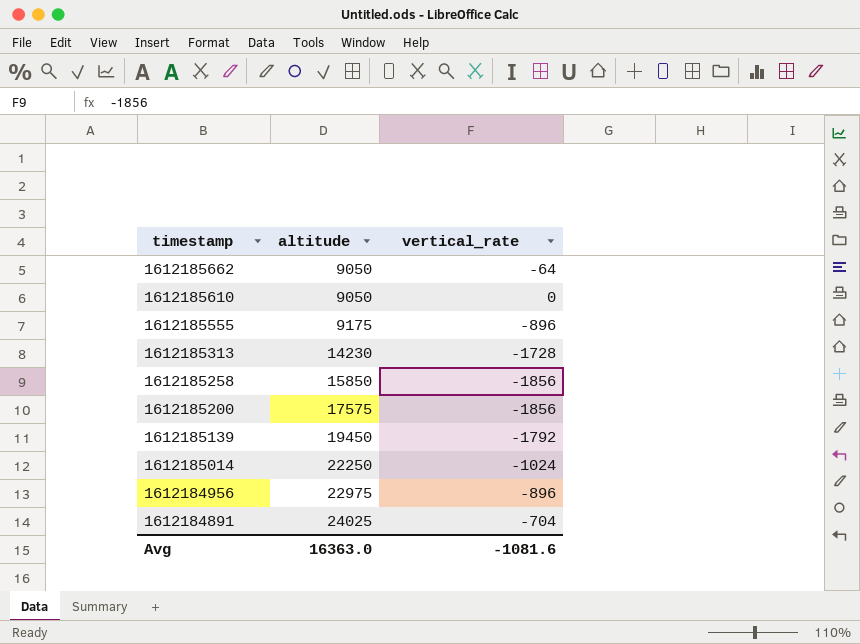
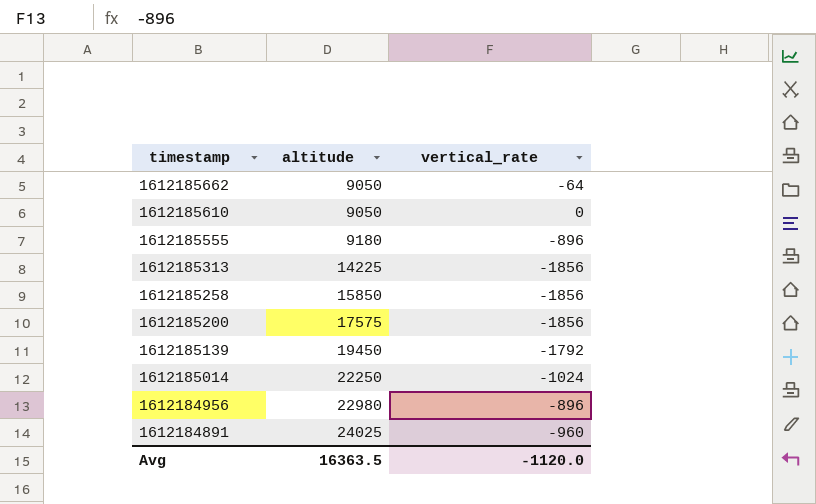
1612185555 | altitude: 9175 -> 9180
1612185313 | altitude: 14230 -> 14225
1612185313 | vertical_rate: -1728 -> -1856
1612184956 | altitude: 22975 -> 22980
1612184891 | vertical_rate: -704 -> -960
Avg | altitude: 16363.0 -> 16363.5
Avg | vertical_rate: -1081.6 -> -1120.0

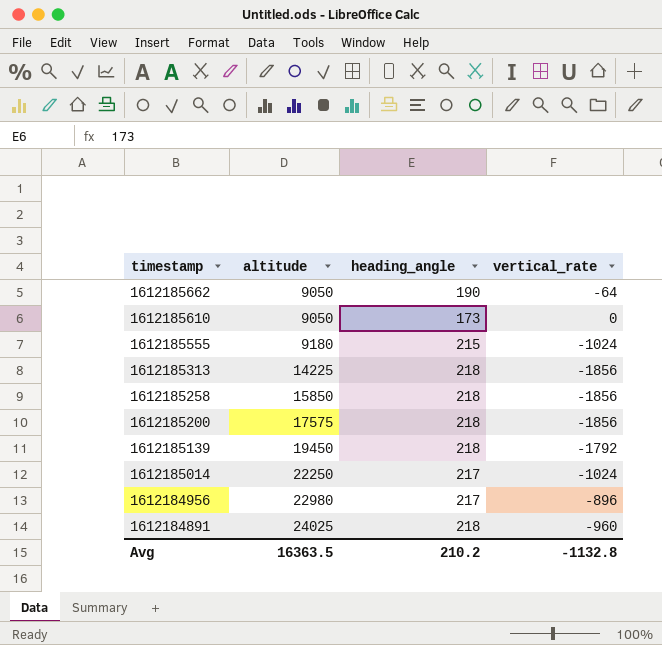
column heading_angle | position: none -> 3
1612185555 | vertical_rate: -896 -> -1024
Avg | vertical_rate: -1120.0 -> -1132.8

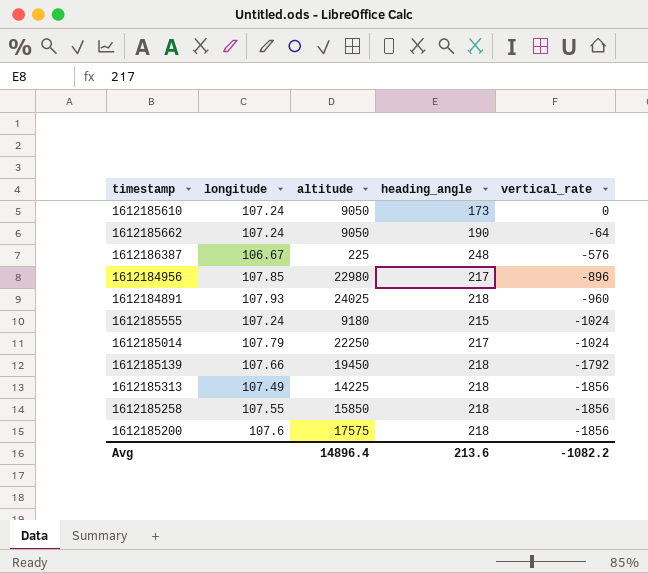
row order: timestamp descending -> vertical_rate descending
column longitude | position: none -> 2
row 1612186387: none -> 106.67 | 225 | 248 | -576
Avg | altitude: 16363.5 -> 14896.4
Avg | heading_angle: 210.2 -> 213.6
Avg | vertical_rate: -1132.8 -> -1082.2

